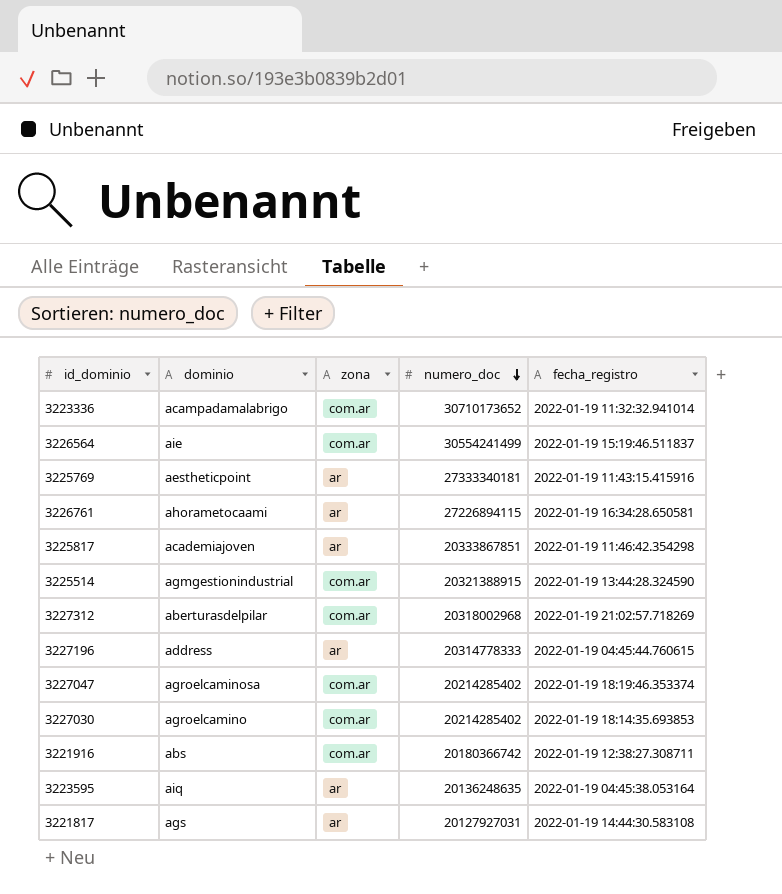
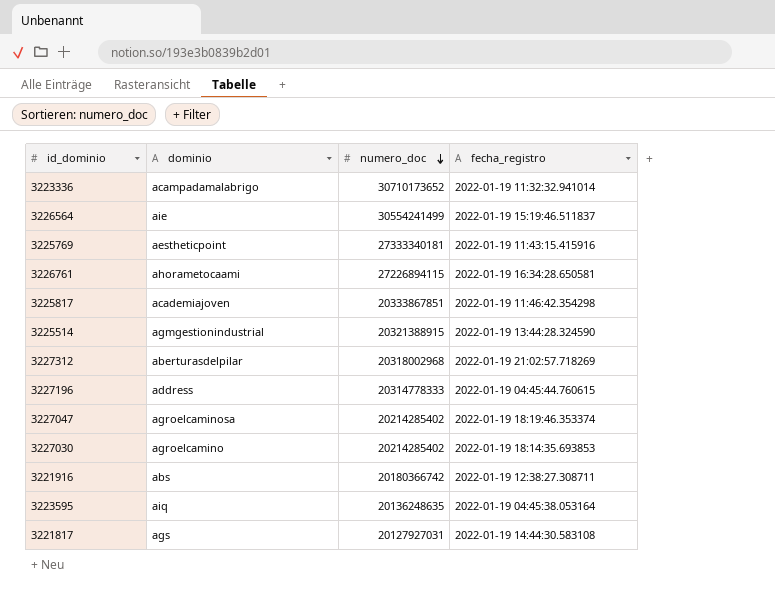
column zona | position: 3 -> none

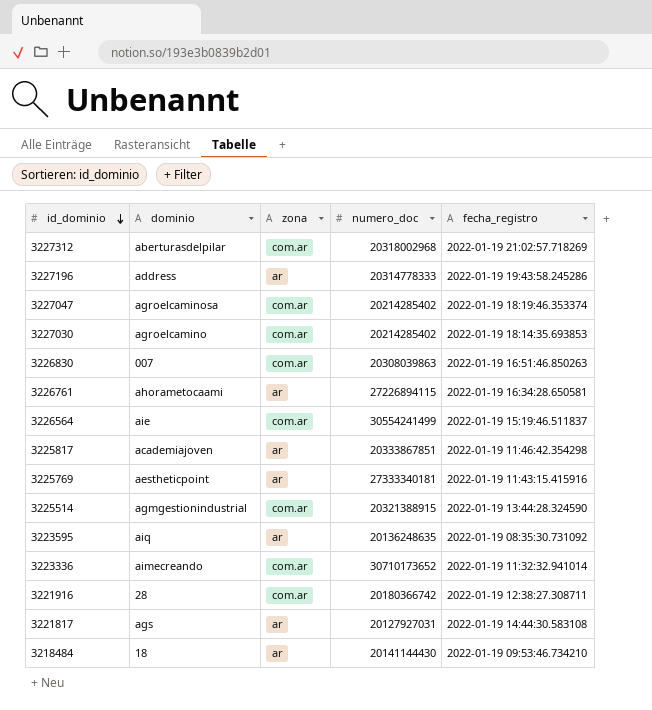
row order: numero_doc descending -> id_dominio descending
column zona | position: none -> 3
3227196 | fecha_registro: 2022-01-19 04:45:44.760615 -> 2022-01-19 19:43:58.245286
row 3226830: none -> 007 | com.ar | 20308039863 | 2022-01-19 16:51:46.850263
3223595 | fecha_registro: 2022-01-19 04:45:38.053164 -> 2022-01-19 08:35:30.731092
3223336 | dominio: acampadamalabrigo -> aimecreando
3221916 | dominio: abs -> 28
row 3218484: none -> 18 | ar | 20141144430 | 2022-01-19 09:53:46.734210

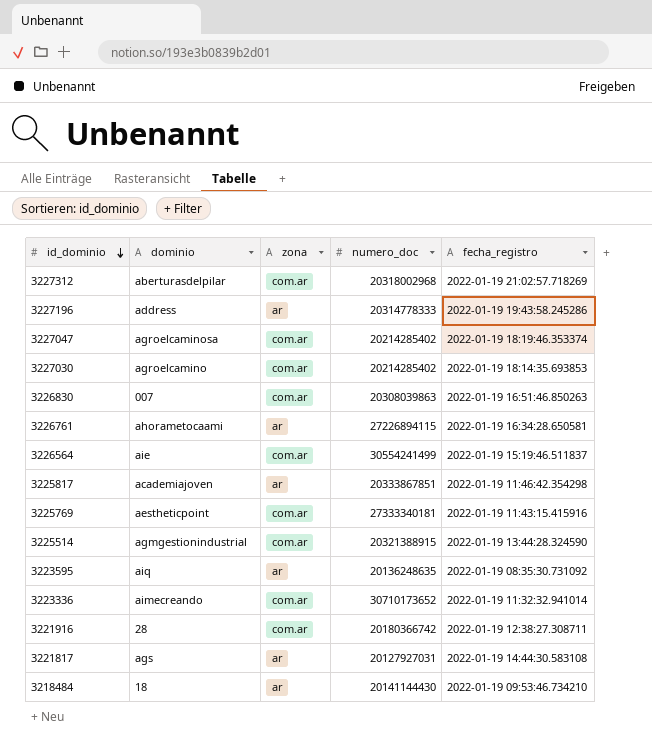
3225769 | zona: ar -> com.ar

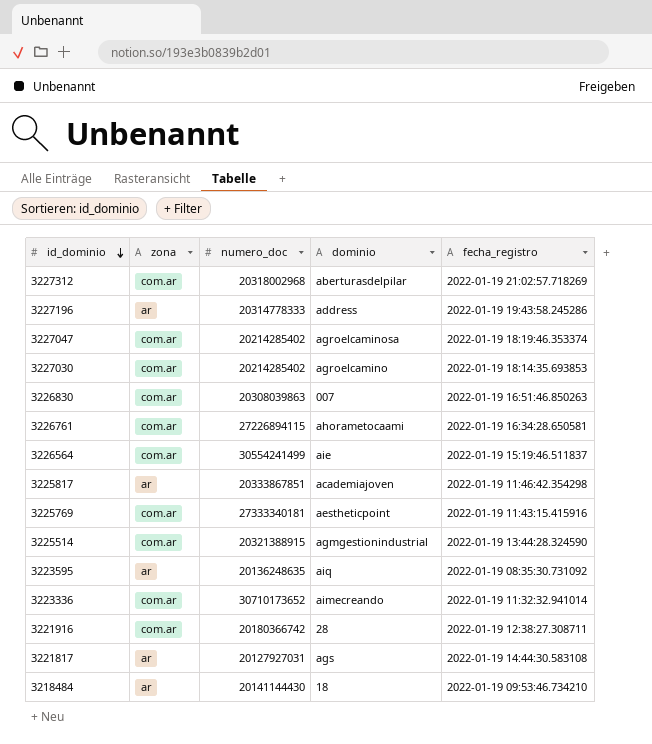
column dominio | position: 2 -> 4
3226761 | zona: ar -> com.ar

